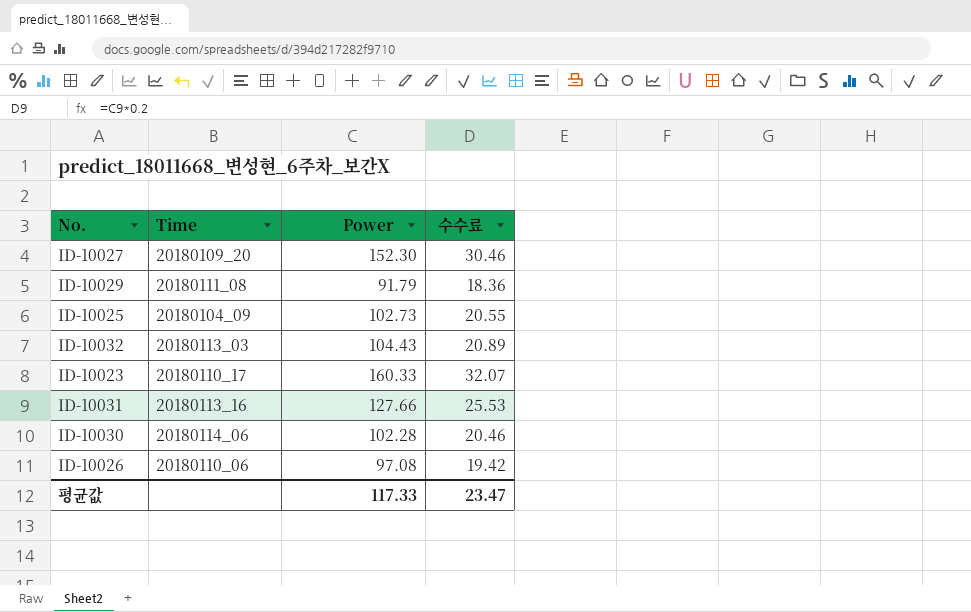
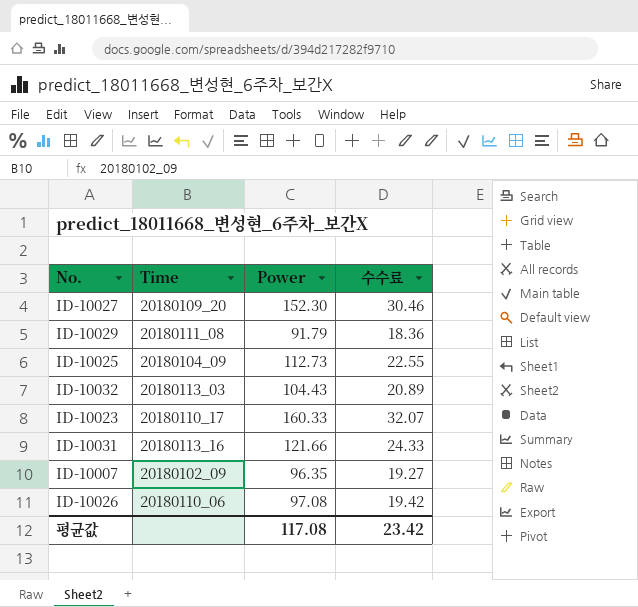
row ID-10030: 20180114_06 | 102.28 | 20.46 -> none
ID-10025 | Power: 102.73 -> 112.73
ID-10025 | 수수료: 20.55 -> 22.55
ID-10031 | Power: 127.66 -> 121.66
ID-10031 | 수수료: 25.53 -> 24.33
row ID-10007: none -> 20180102_09 | 96.35 | 19.27
평균값 | Power: 117.33 -> 117.08
평균값 | 수수료: 23.47 -> 23.42

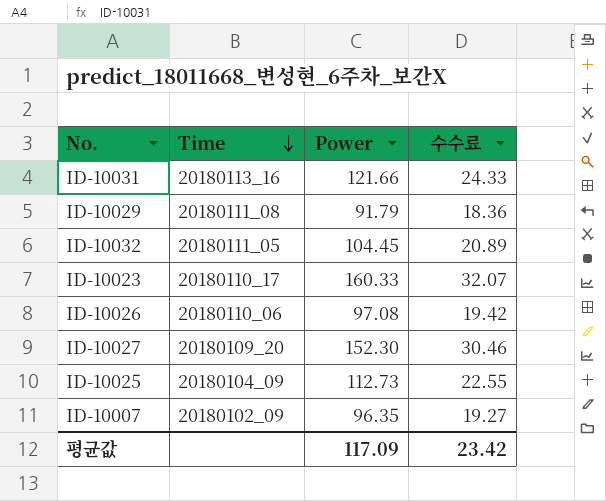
row order: none -> Time descending
ID-10032 | Time: 20180113_03 -> 20180111_05
ID-10032 | Power: 104.43 -> 104.45
평균값 | Power: 117.08 -> 117.09

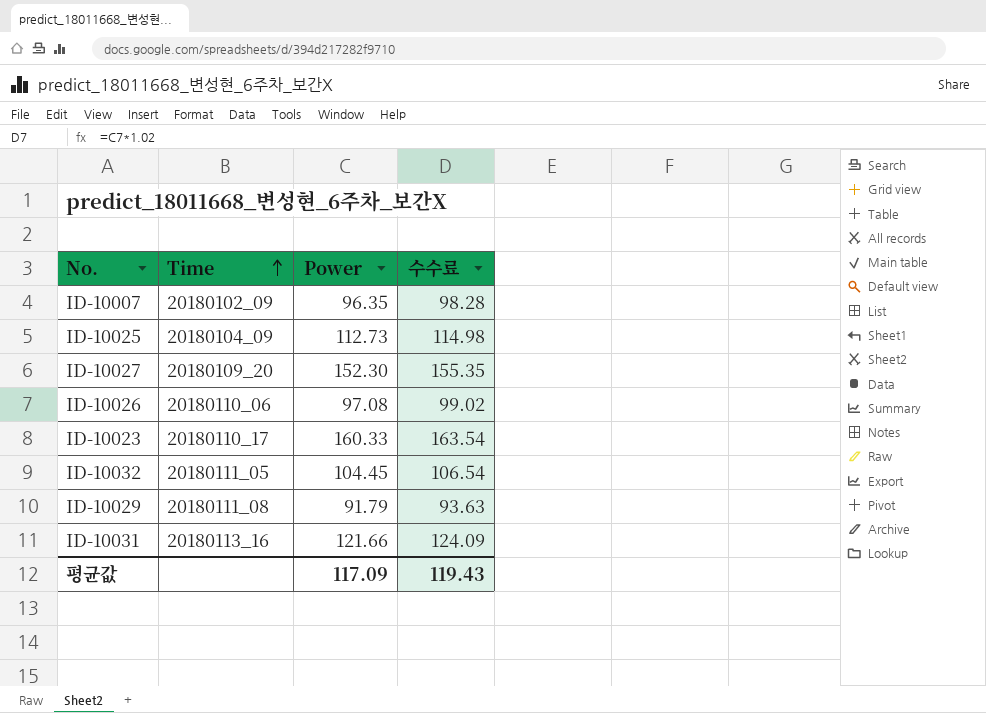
row order: Time descending -> Time ascending
column 수수료 | formula: [Power] * 0.2 -> [Power] * 1.02
평균값 | 수수료: 23.42 -> 119.43

